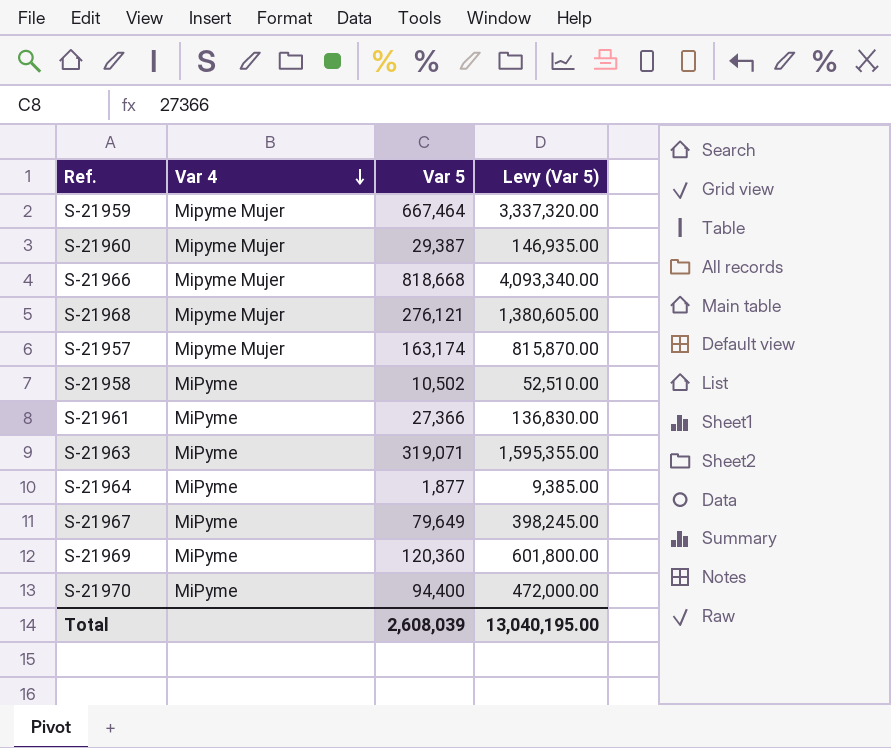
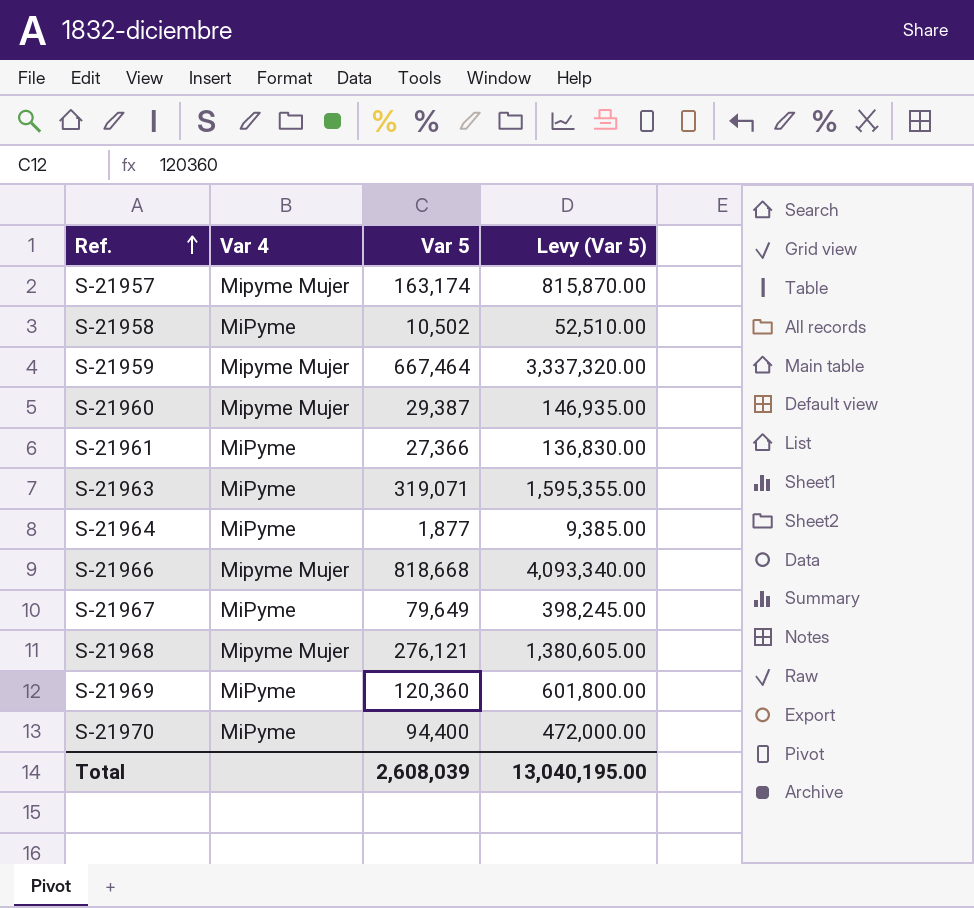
row order: Var 4 descending -> Ref. ascending

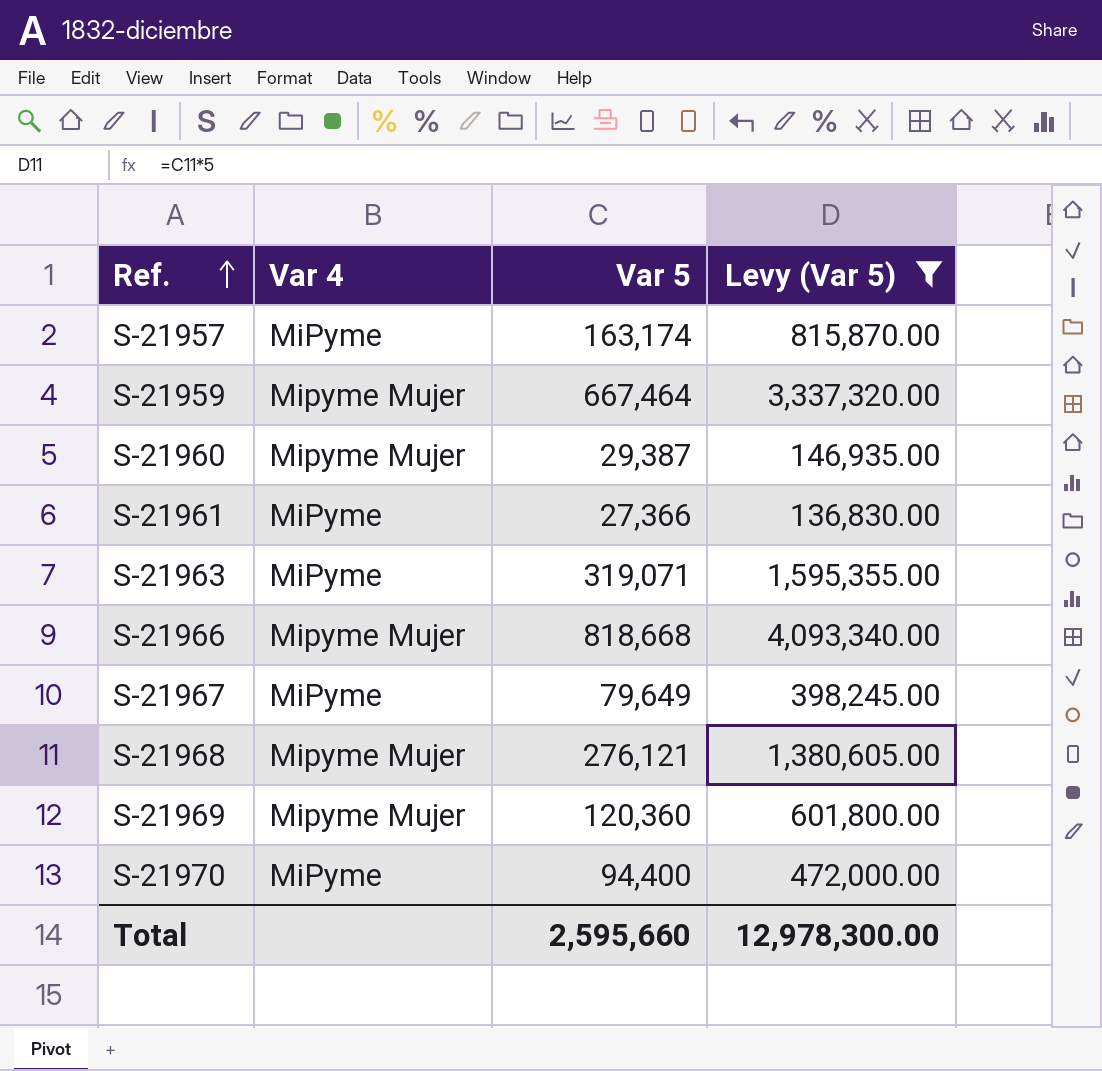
filter: none -> Levy (Var 5) >= 136,830.00
S-21957 | Var 4: Mipyme Mujer -> MiPyme
S-21969 | Var 4: MiPyme -> Mipyme Mujer
Total | Var 5: 2,608,039 -> 2,595,660
Total | Levy (Var 5): 13,040,195.00 -> 12,978,300.00

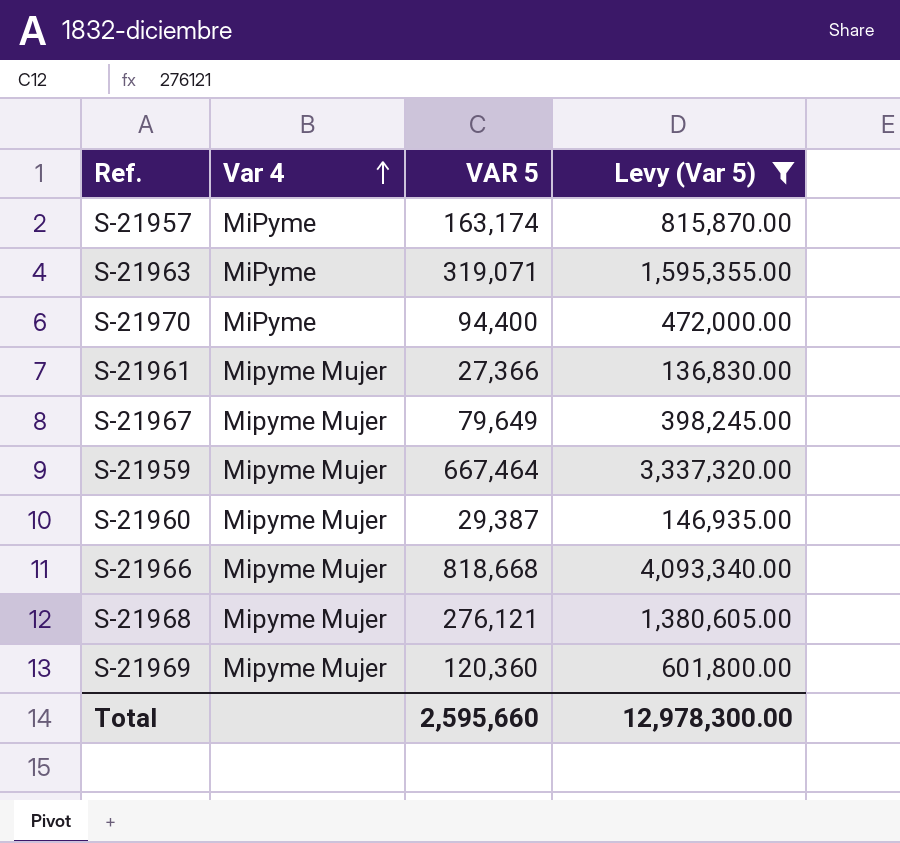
row order: Ref. ascending -> Var 4 ascending
column name: Var 5 -> VAR 5
S-21961 | Var 4: MiPyme -> Mipyme Mujer
S-21967 | Var 4: MiPyme -> Mipyme Mujer

